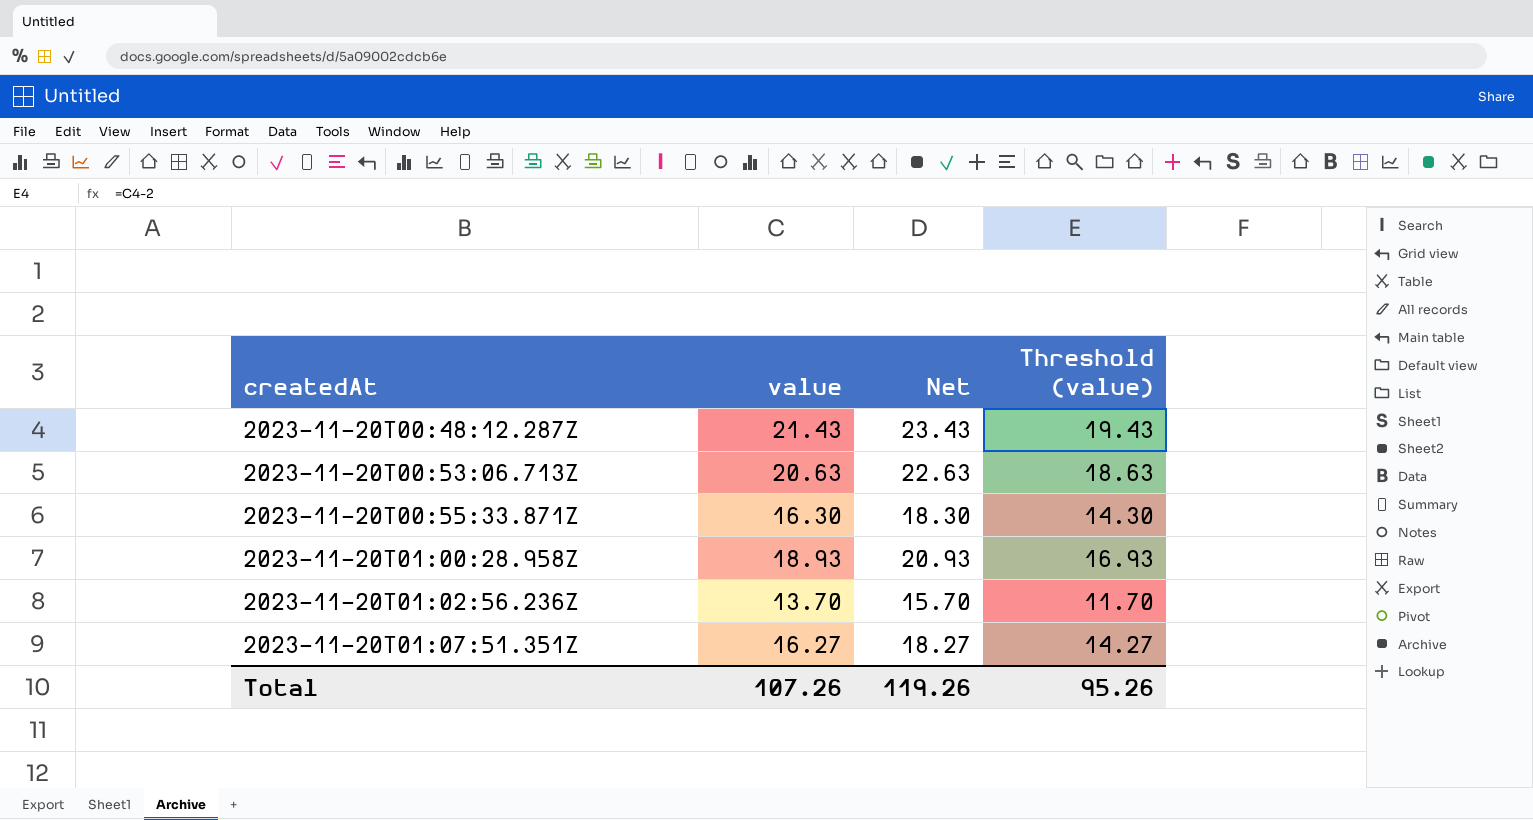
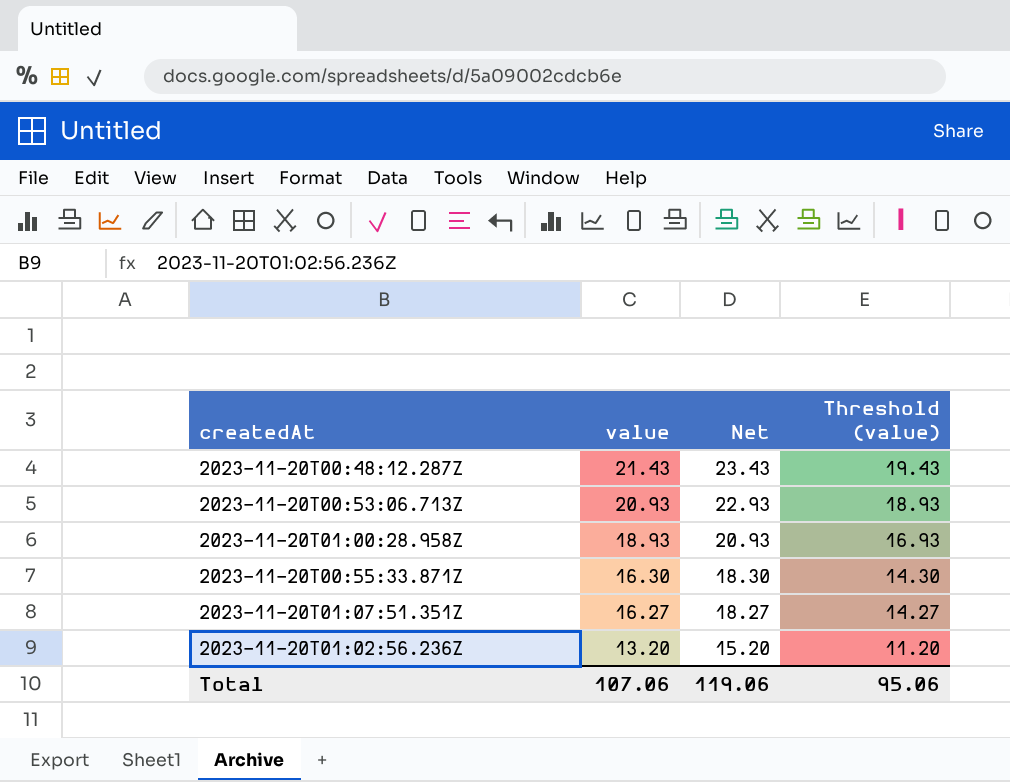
row order: createdAt ascending -> value descending
2023-11-20T00:53:06.713Z | value: 20.63 -> 20.93
2023-11-20T00:53:06.713Z | Net: 22.63 -> 22.93
2023-11-20T00:53:06.713Z | Threshold (value): 18.63 -> 18.93
2023-11-20T01:02:56.236Z | value: 13.70 -> 13.20
2023-11-20T01:02:56.236Z | Net: 15.70 -> 15.20
2023-11-20T01:02:56.236Z | Threshold (value): 11.70 -> 11.20
Total | value: 107.26 -> 107.06
Total | Net: 119.26 -> 119.06
Total | Threshold (value): 95.26 -> 95.06

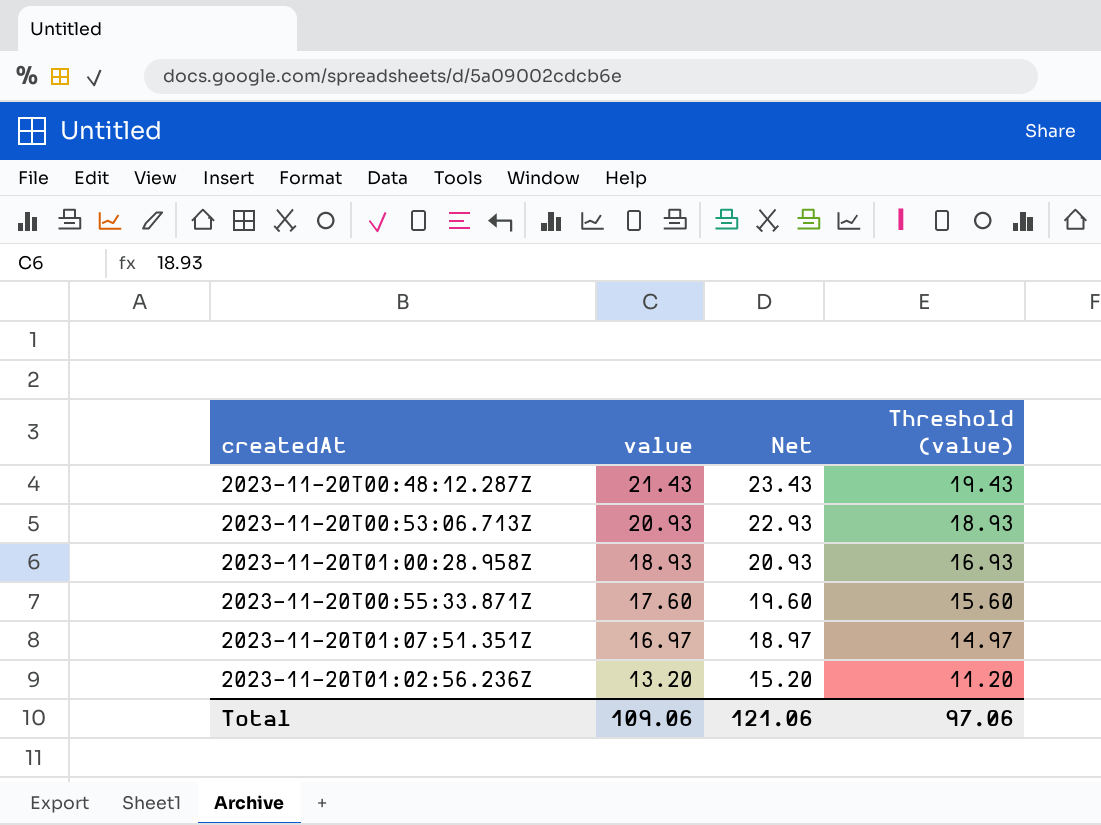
2023-11-20T00:55:33.871Z | value: 16.30 -> 17.60
2023-11-20T00:55:33.871Z | Net: 18.30 -> 19.60
2023-11-20T00:55:33.871Z | Threshold (value): 14.30 -> 15.60
2023-11-20T01:07:51.351Z | value: 16.27 -> 16.97
2023-11-20T01:07:51.351Z | Net: 18.27 -> 18.97
2023-11-20T01:07:51.351Z | Threshold (value): 14.27 -> 14.97
Total | value: 107.06 -> 109.06
Total | Net: 119.06 -> 121.06
Total | Threshold (value): 95.06 -> 97.06

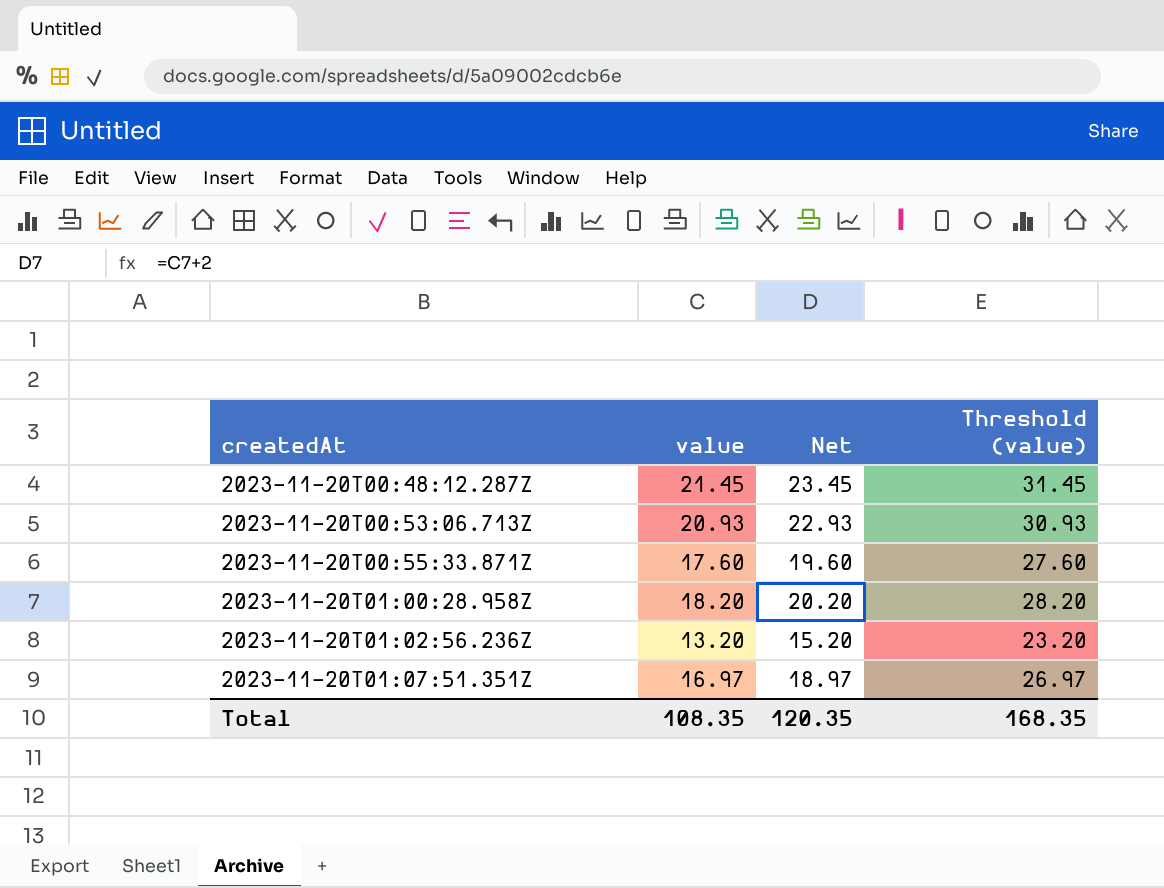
row order: value descending -> createdAt ascending
column Threshold (value) | formula: [value] - 2 -> [value] + 10
2023-11-20T00:48:12.287Z | value: 21.43 -> 21.45
2023-11-20T00:48:12.287Z | Net: 23.43 -> 23.45
2023-11-20T01:00:28.958Z | value: 18.93 -> 18.20
2023-11-20T01:00:28.958Z | Net: 20.93 -> 20.20
Total | value: 109.06 -> 108.35
Total | Net: 121.06 -> 120.35
Total | Threshold (value): 97.06 -> 168.35

